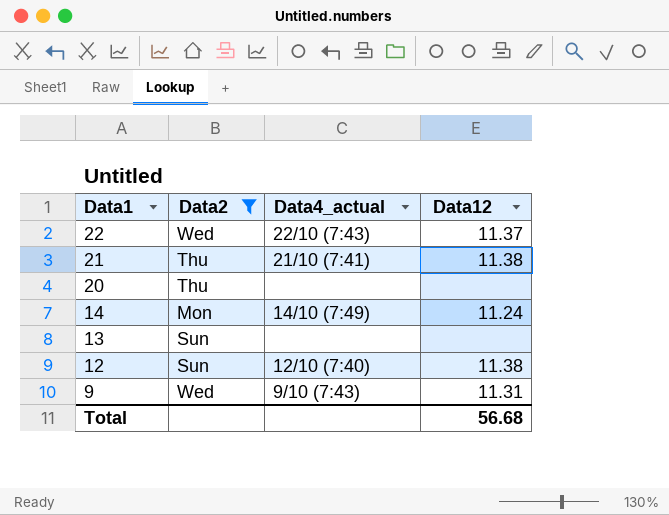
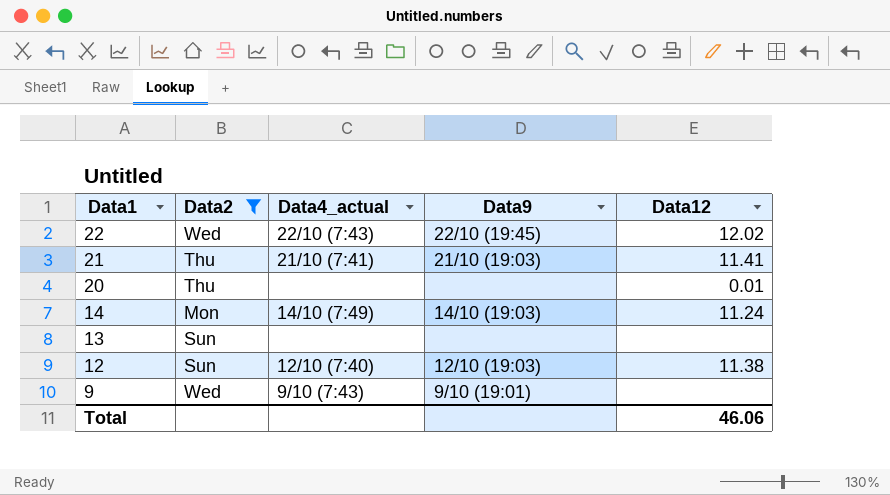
column Data9 | position: none -> 4
22 | Data12: 11.37 -> 12.02
21 | Data12: 11.38 -> 11.41
20 | Data12: none -> 0.01
9 | Data12: 11.31 -> none
Total | Data12: 56.68 -> 46.06

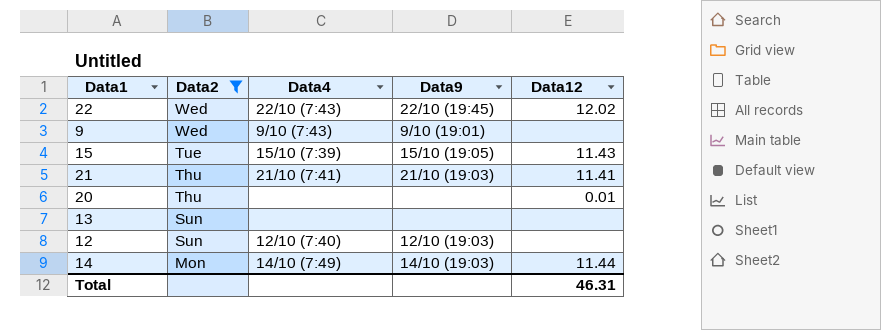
row order: Data1 descending -> Data2 descending
column name: Data4_actual -> Data4
row 15: none -> Tue | 15/10 (7:39) | 15/10 (19:05) | 11.43
12 | Data12: 11.38 -> none
14 | Data12: 11.24 -> 11.44
Total | Data12: 46.06 -> 46.31

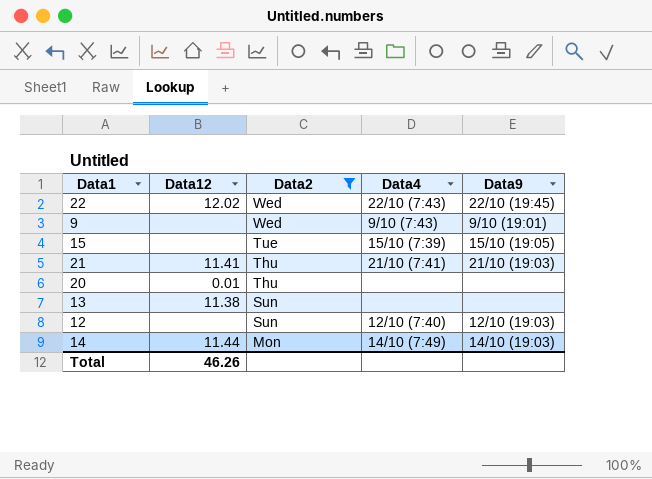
column Data12 | position: 5 -> 2
15 | Data12: 11.43 -> none
13 | Data12: none -> 11.38
Total | Data12: 46.31 -> 46.26

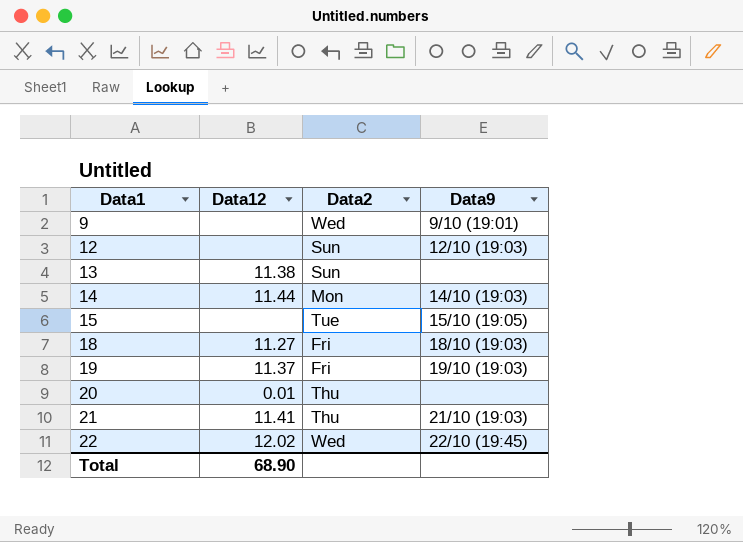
filter: Data2 != Fri -> none
row order: Data2 descending -> Data1 ascending
column Data4 | position: 4 -> none
Total | Data12: 46.26 -> 68.90

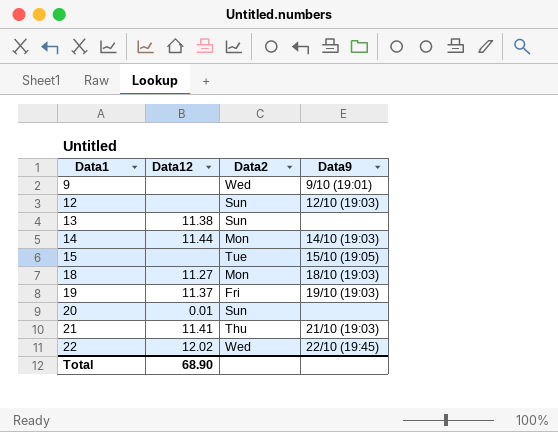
18 | Data2: Fri -> Mon
20 | Data2: Thu -> Sun

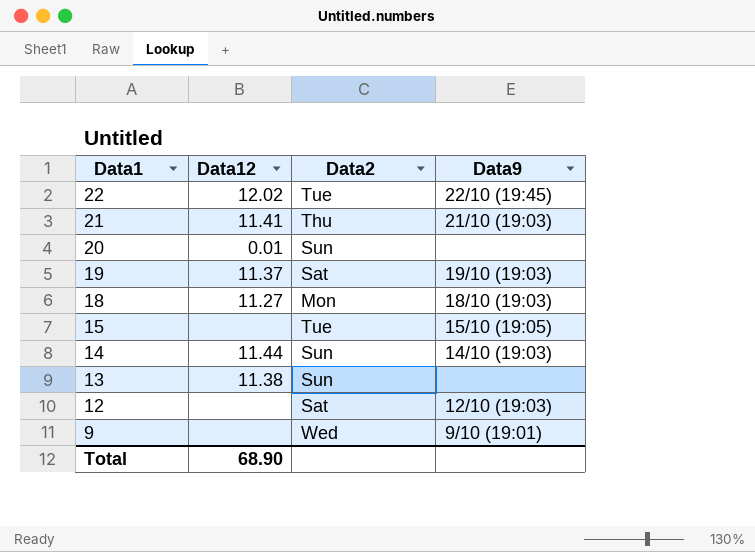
row order: Data1 ascending -> Data1 descending
22 | Data2: Wed -> Tue
19 | Data2: Fri -> Sat
14 | Data2: Mon -> Sun
12 | Data2: Sun -> Sat

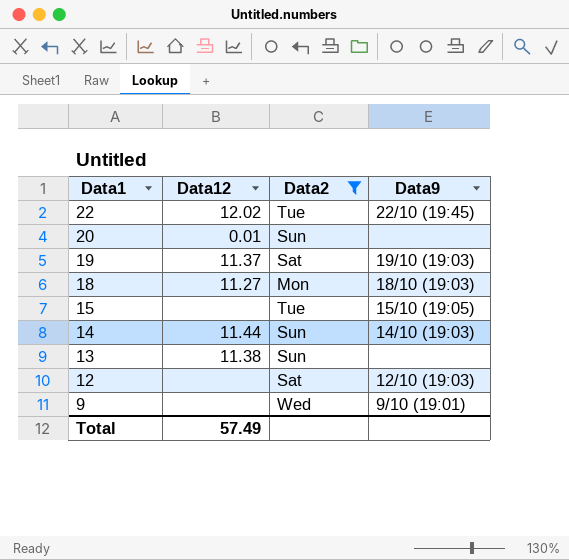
filter: none -> Data2 != Thu
Total | Data12: 68.90 -> 57.49

